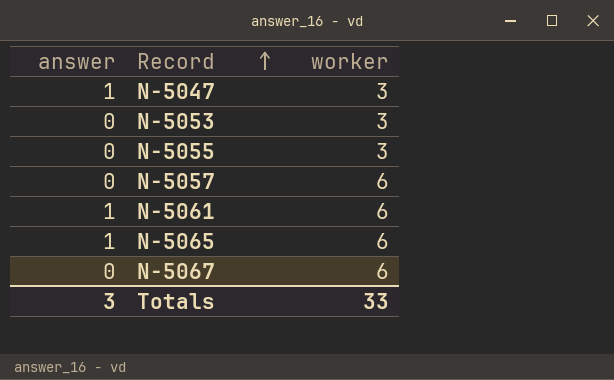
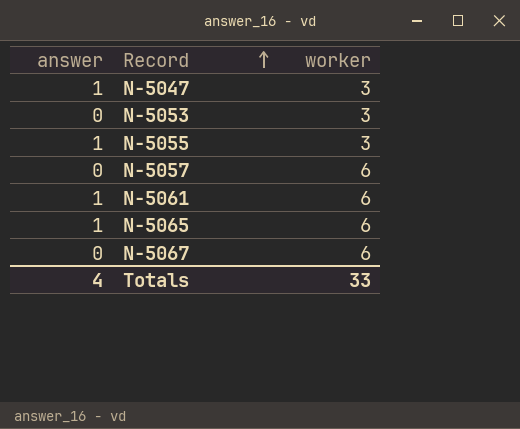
N-5055 | answer: 0 -> 1
Totals | answer: 3 -> 4

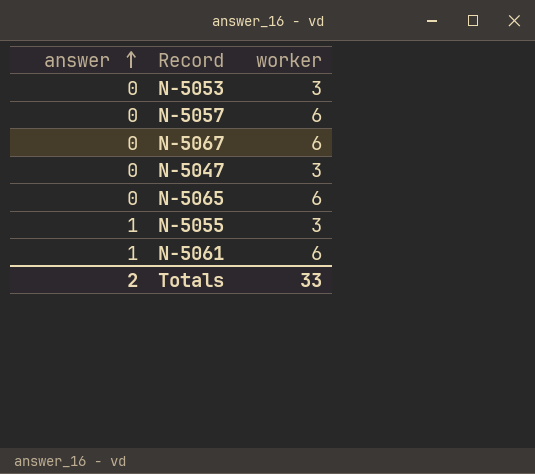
row order: Record ascending -> answer ascending
N-5047 | answer: 1 -> 0
N-5065 | answer: 1 -> 0
Totals | answer: 4 -> 2

